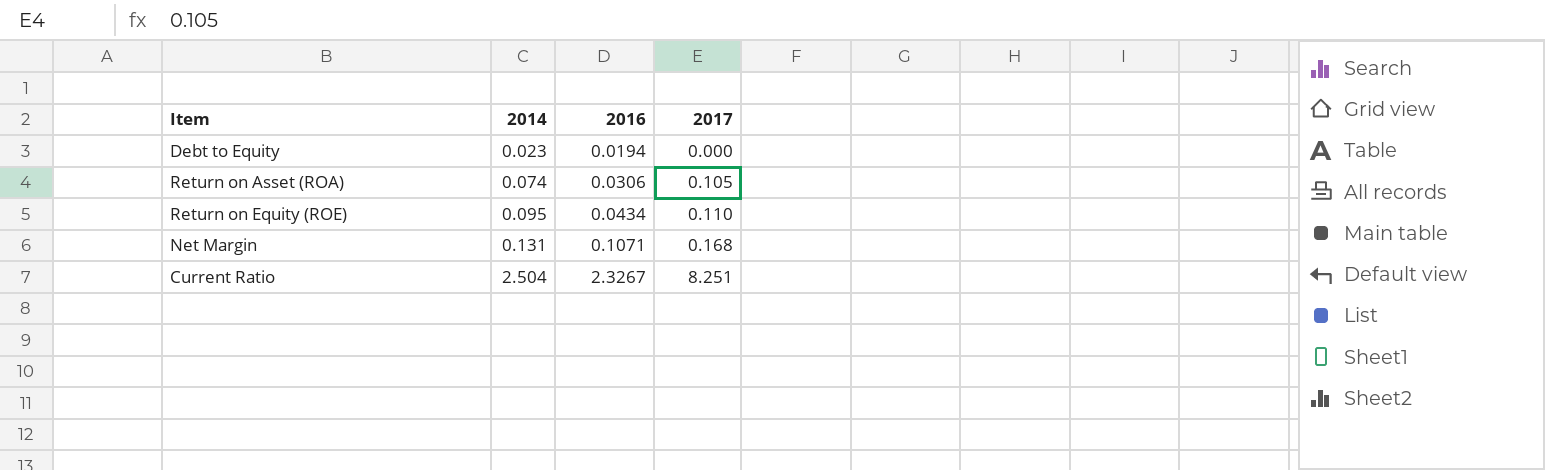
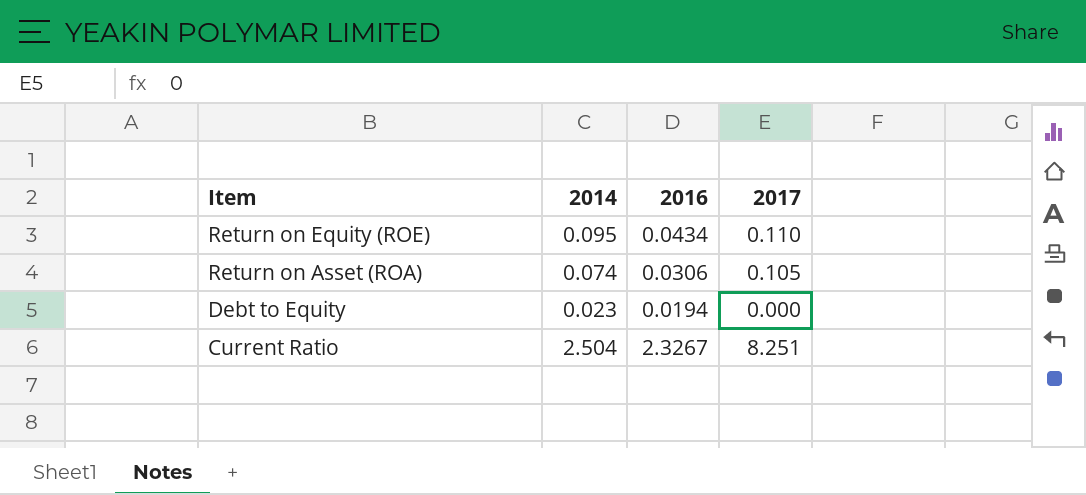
row order: 2014 ascending -> Item descending
row Net Margin: 0.131 | 0.1071 | 0.168 -> none

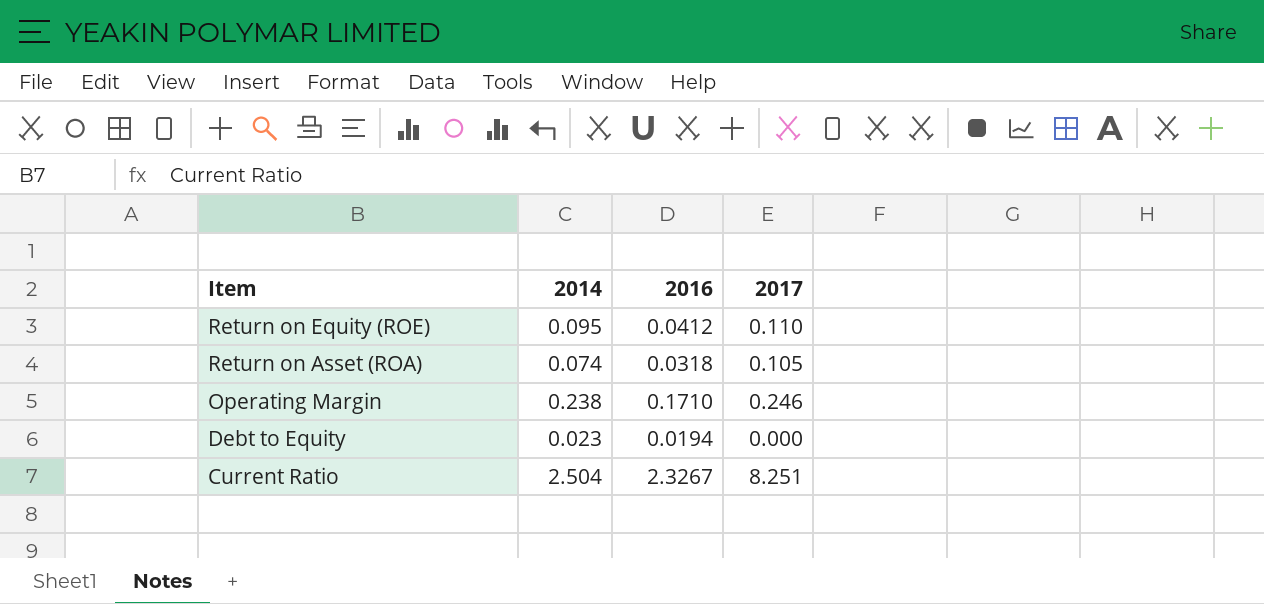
Return on Equity (ROE) | 2016: 0.0434 -> 0.0412
Return on Asset (ROA) | 2016: 0.0306 -> 0.0318
row Operating Margin: none -> 0.238 | 0.1710 | 0.246

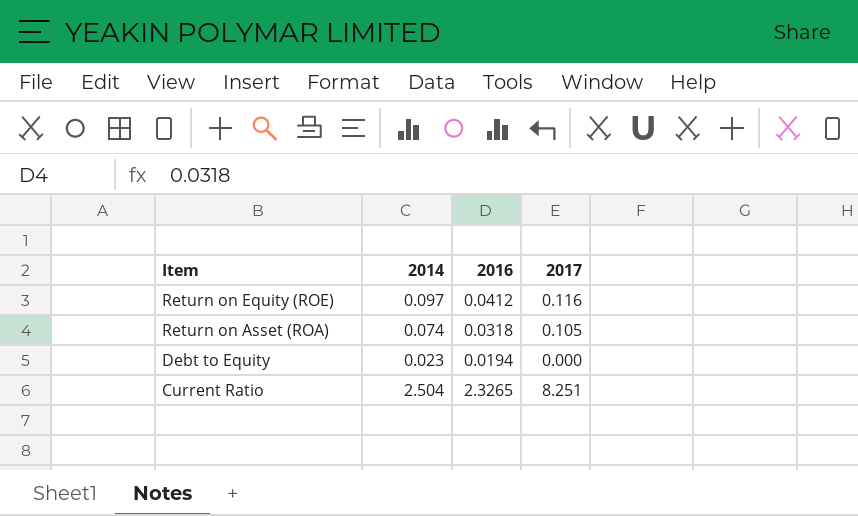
row Operating Margin: 0.238 | 0.1710 | 0.246 -> none
Return on Equity (ROE) | 2014: 0.095 -> 0.097
Return on Equity (ROE) | 2017: 0.110 -> 0.116
Current Ratio | 2016: 2.3267 -> 2.3265

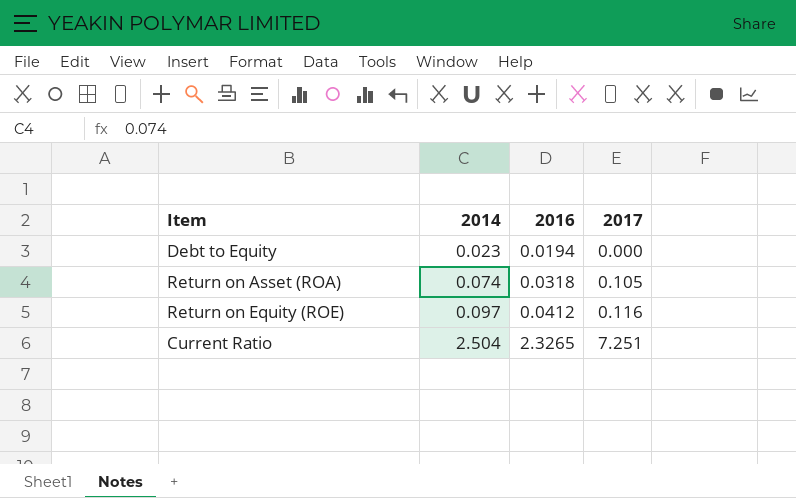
row order: Item descending -> 2014 ascending
Current Ratio | 2017: 8.251 -> 7.251

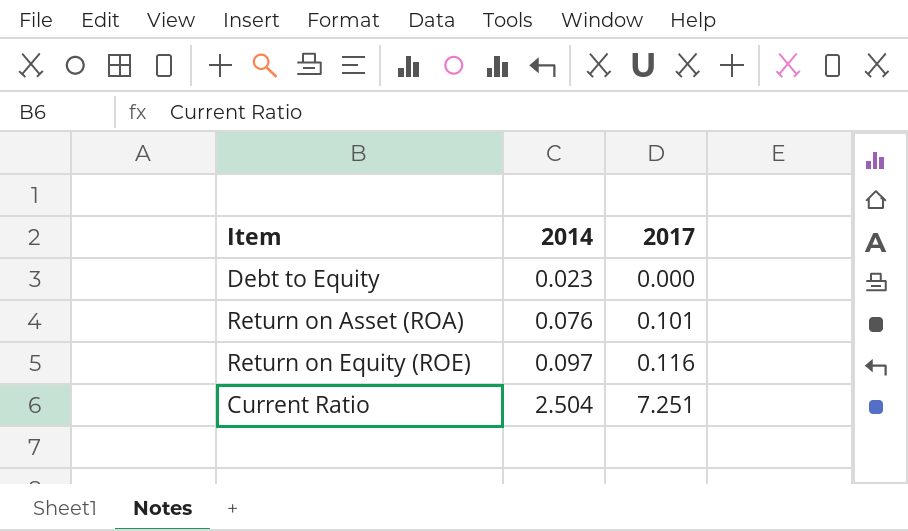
column 2016 | position: 3 -> none
Return on Asset (ROA) | 2014: 0.074 -> 0.076
Return on Asset (ROA) | 2017: 0.105 -> 0.101

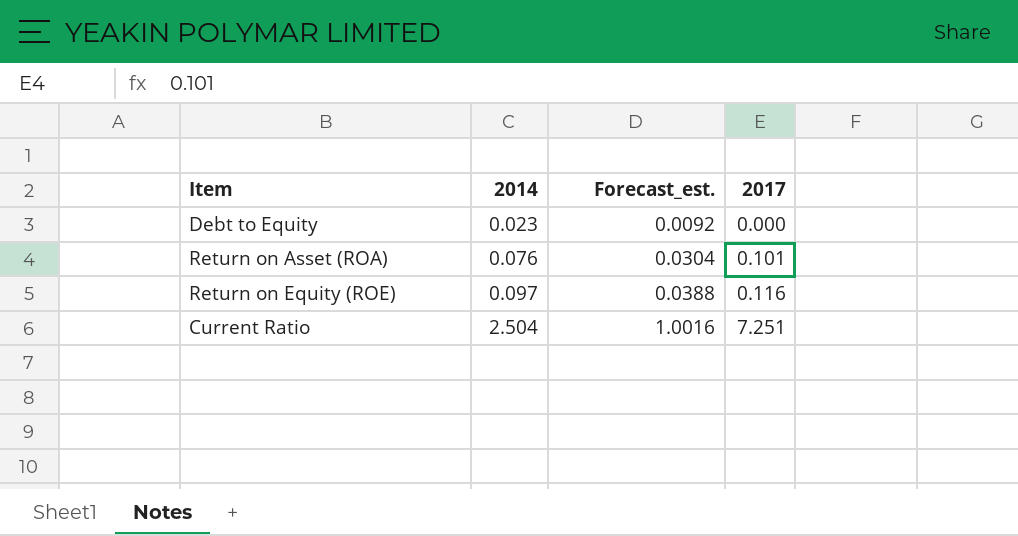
column Forecast_est. | formula: none -> [2014] * 0.4

